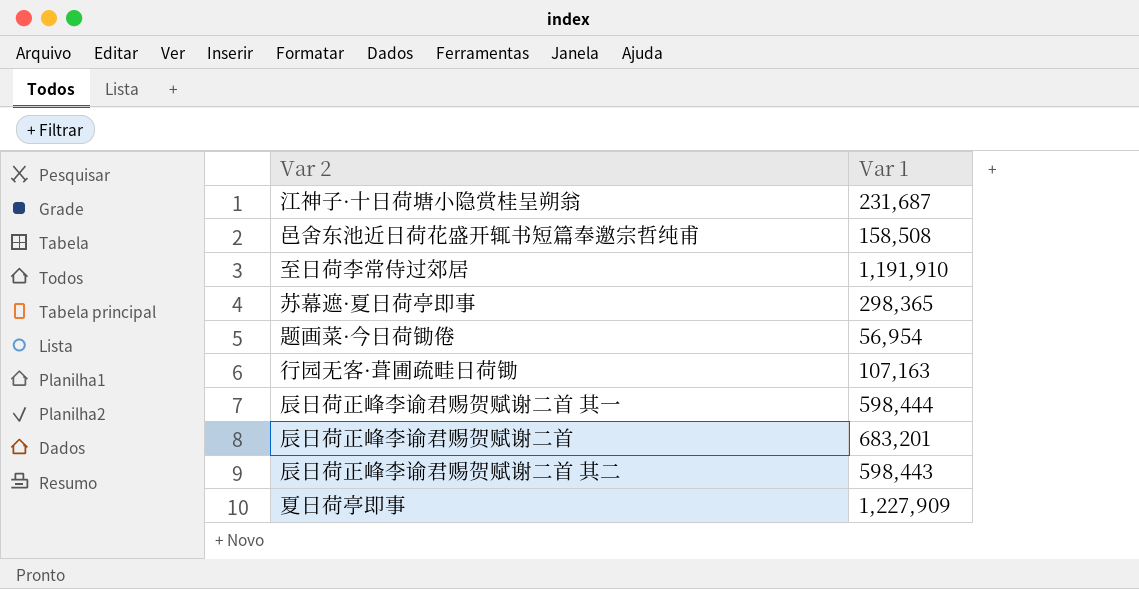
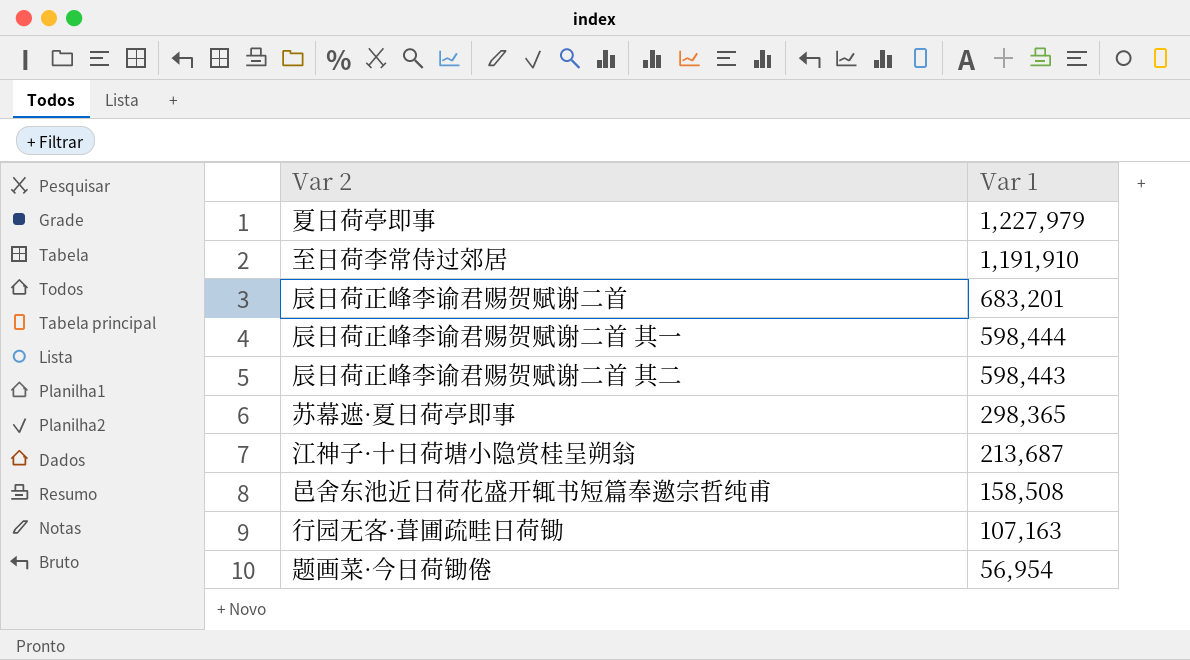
row order: none -> Var 1 descending
夏日荷亭即事 | Var 1: 1,227,909 -> 1,227,979
江神子·十日荷塘小隐赏桂呈朔翁 | Var 1: 231,687 -> 213,687

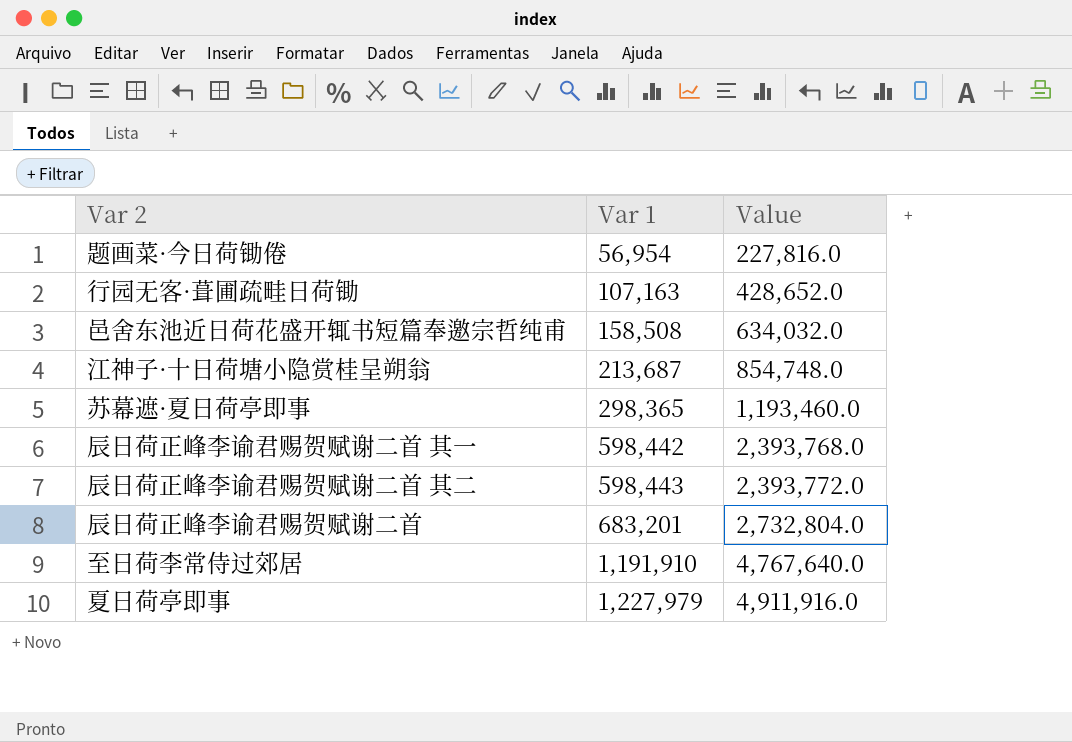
row order: Var 1 descending -> Var 1 ascending
column Value | formula: none -> [Var 1] * 4
辰日荷正峰李谕君赐贺赋谢二首 其一 | Var 1: 598,444 -> 598,442

